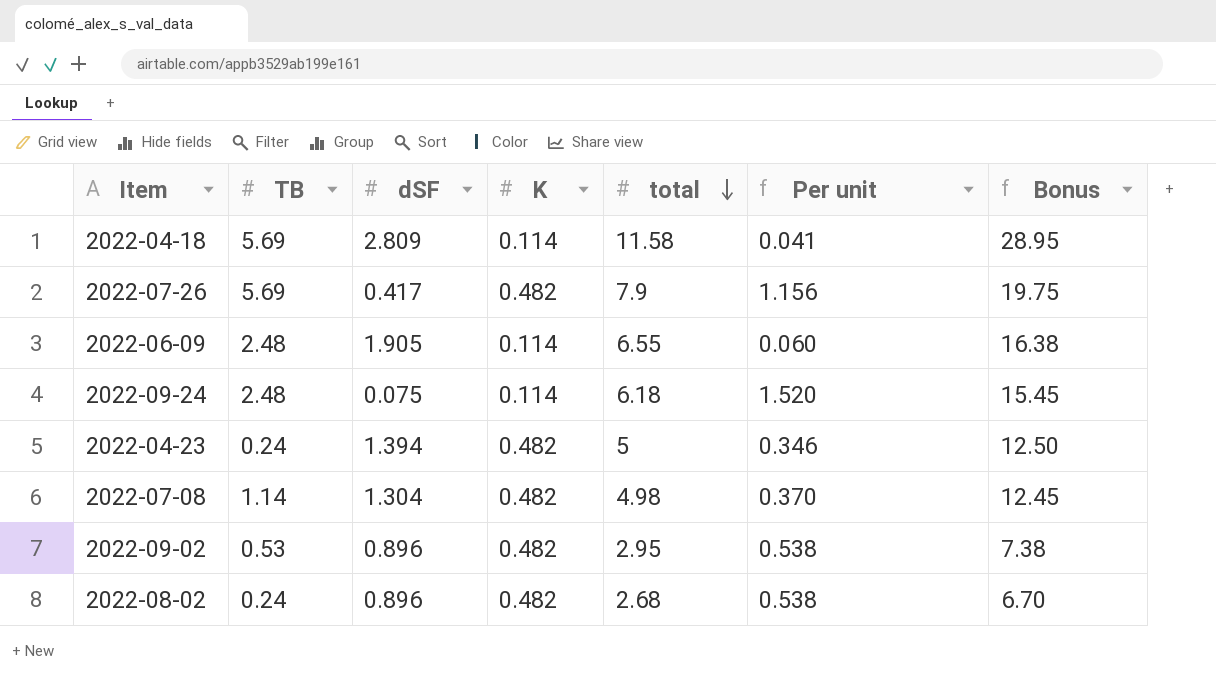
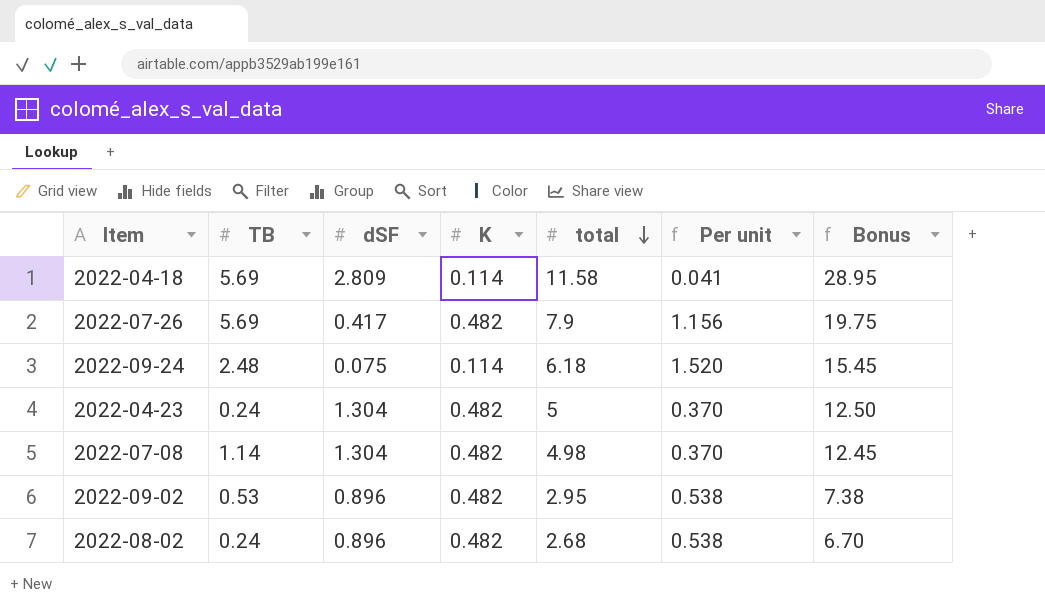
row 2022-06-09: 2.48 | 1.905 | 0.114 | 6.55 | 0.060 | 16.38 -> none
2022-04-23 | dSF: 1.394 -> 1.304
2022-04-23 | Per unit: 0.346 -> 0.370

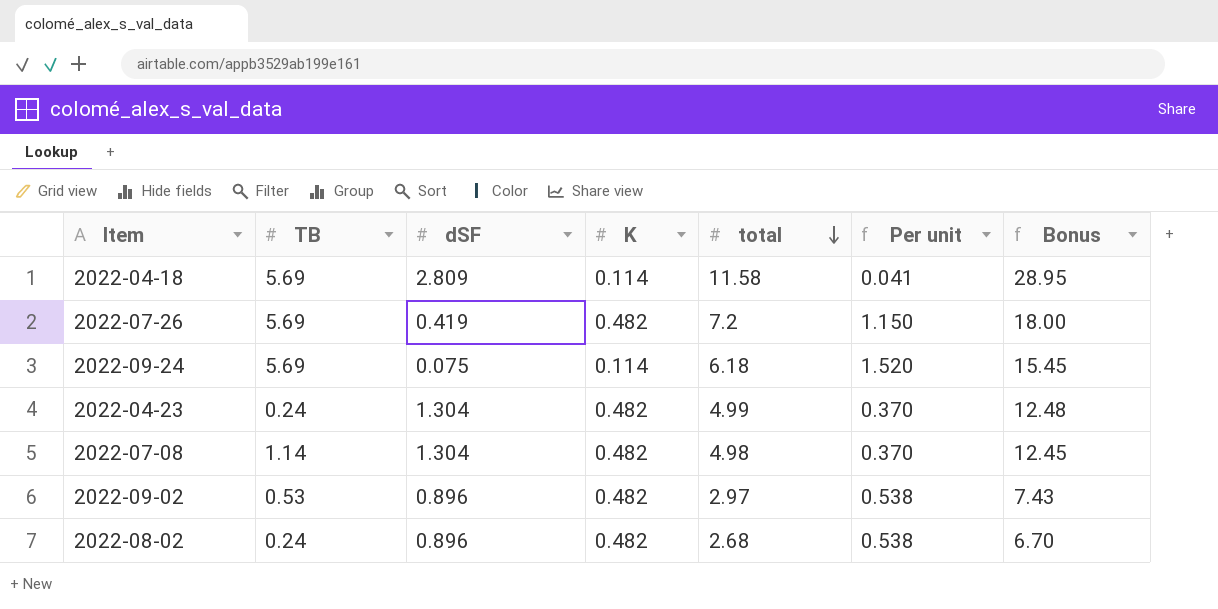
2022-07-26 | dSF: 0.417 -> 0.419
2022-07-26 | total: 7.9 -> 7.2
2022-07-26 | Per unit: 1.156 -> 1.150
2022-07-26 | Bonus: 19.75 -> 18.00
2022-09-24 | TB: 2.48 -> 5.69
2022-04-23 | total: 5 -> 4.99
2022-04-23 | Bonus: 12.50 -> 12.48
2022-09-02 | total: 2.95 -> 2.97
2022-09-02 | Bonus: 7.38 -> 7.43

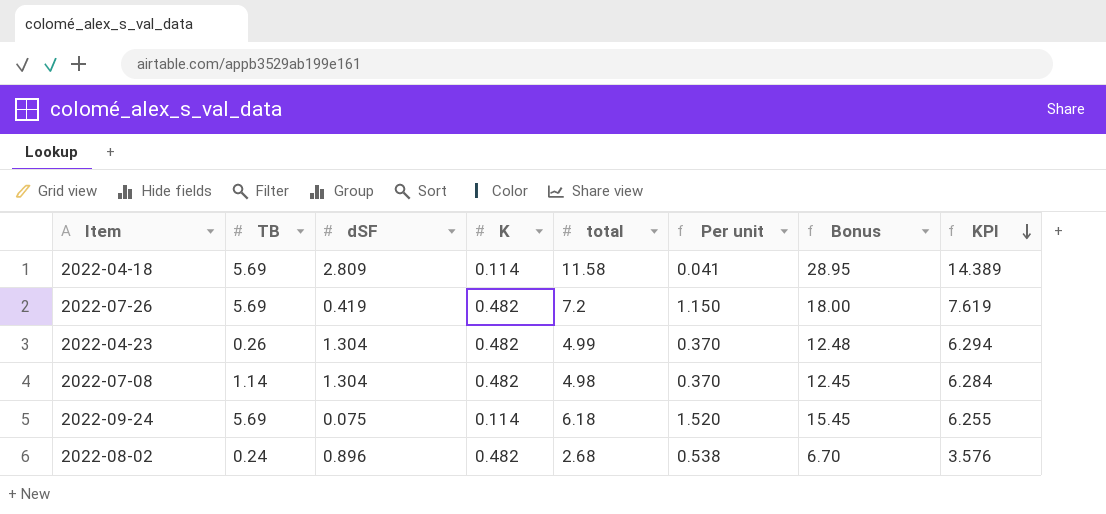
row order: total descending -> KPI descending
column KPI | formula: none -> [dSF] + [total]
row 2022-09-02: 0.53 | 0.896 | 0.482 | 2.97 | 0.538 | 7.43 -> none
2022-04-23 | TB: 0.24 -> 0.26

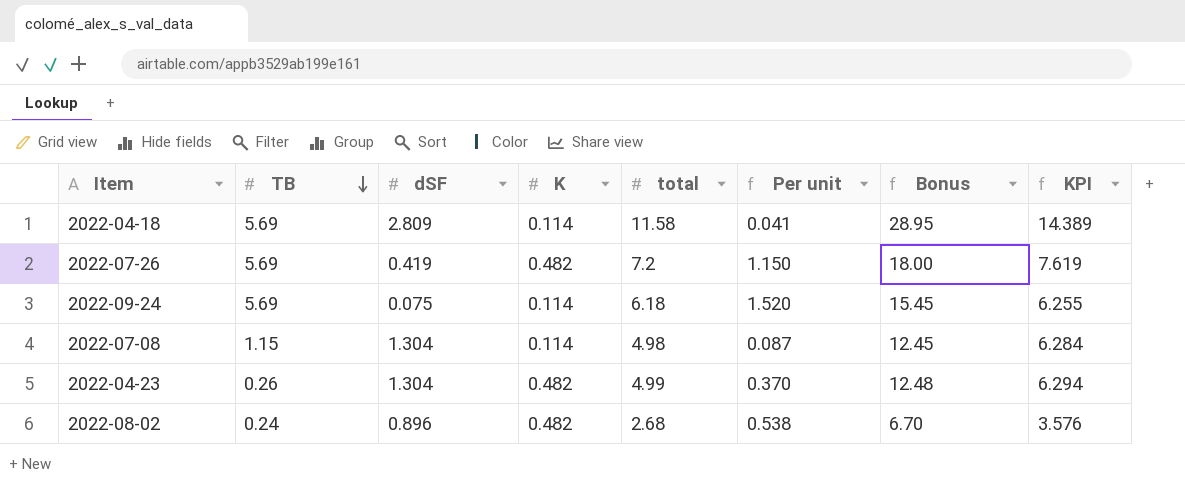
row order: KPI descending -> TB descending
2022-07-08 | TB: 1.14 -> 1.15
2022-07-08 | K: 0.482 -> 0.114
2022-07-08 | Per unit: 0.370 -> 0.087

